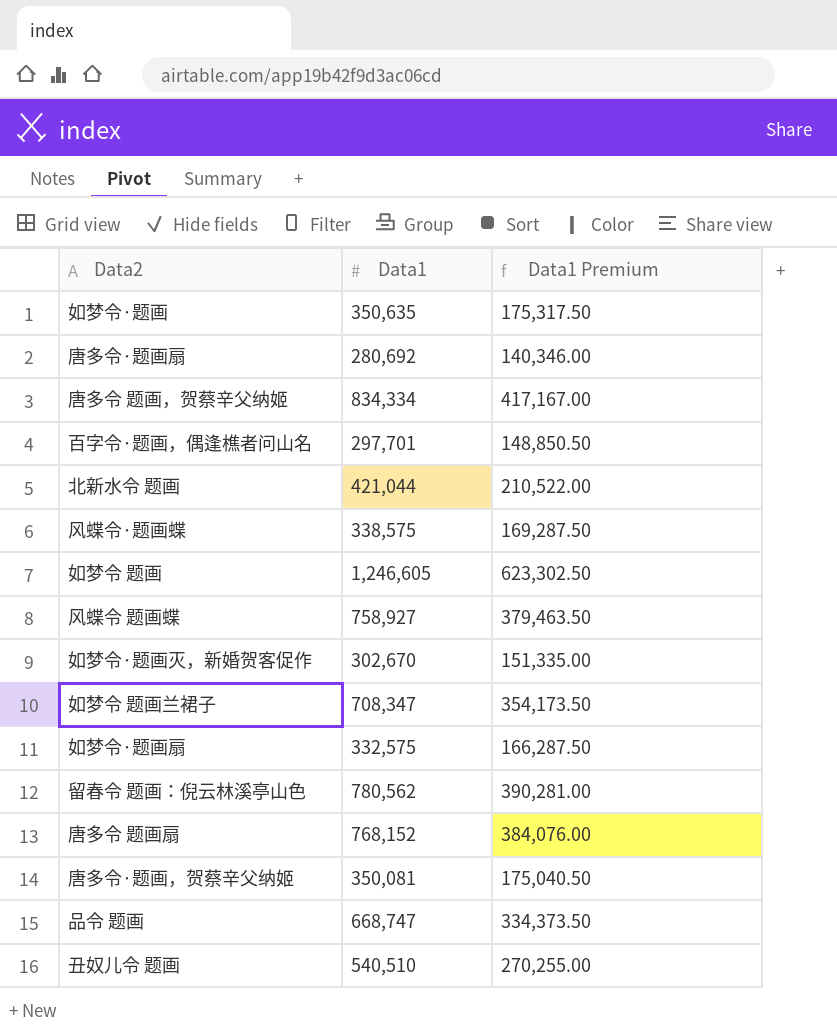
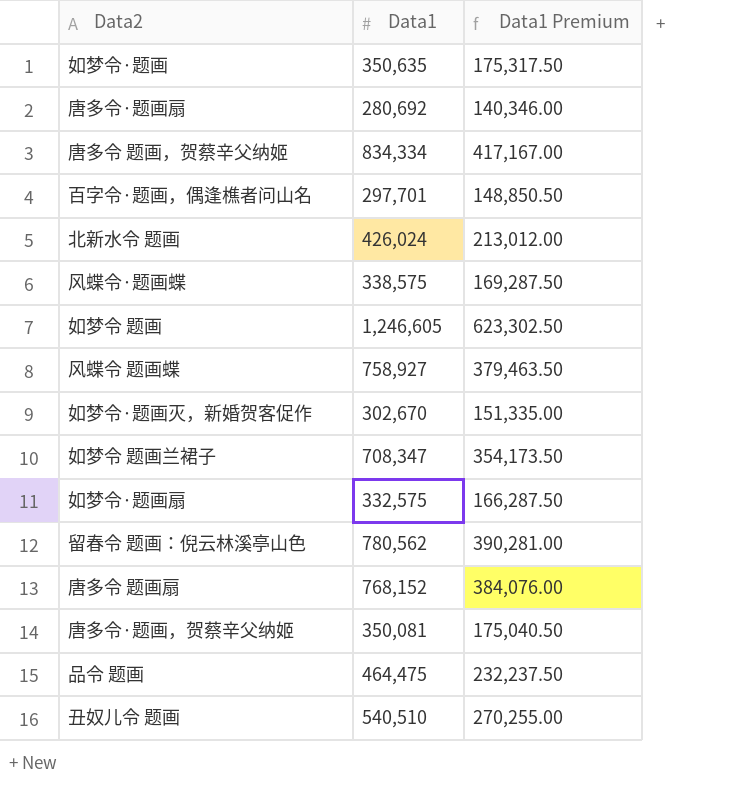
北新水令 题画 | Data1: 421,044 -> 426,024
北新水令 题画 | Data1 Premium: 210,522.00 -> 213,012.00
品令 题画 | Data1: 668,747 -> 464,475
品令 题画 | Data1 Premium: 334,373.50 -> 232,237.50

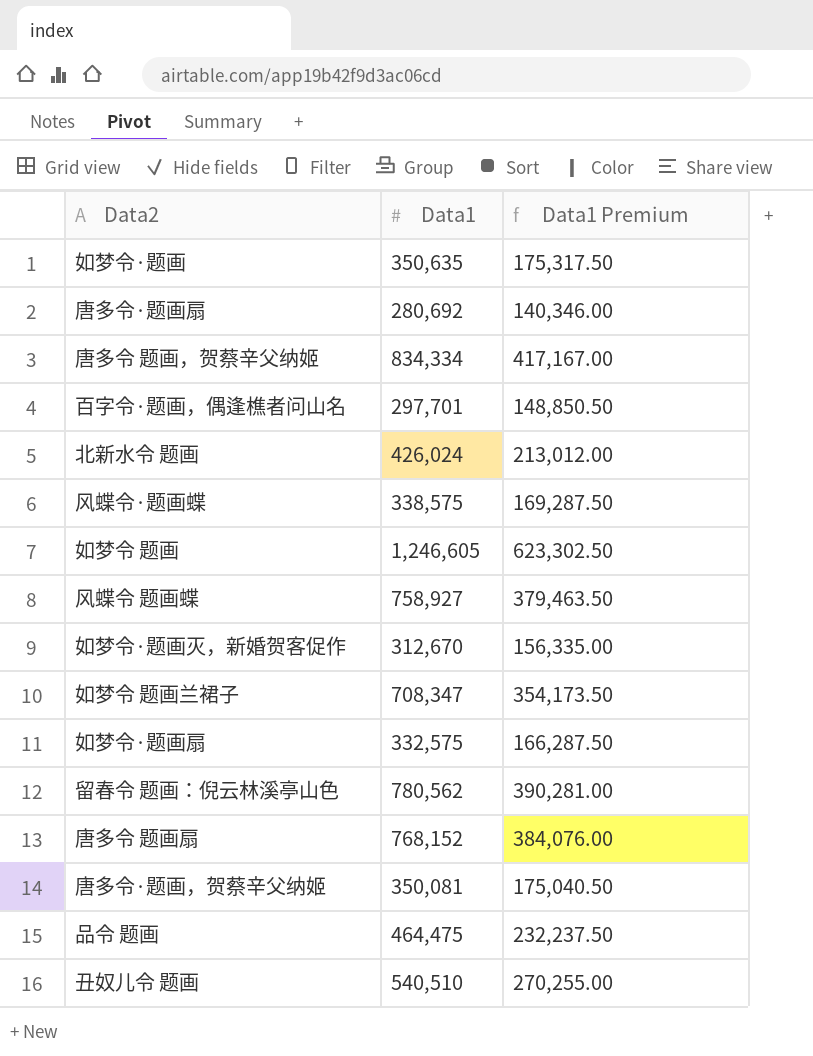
如梦令·题画灭，新婚贺客促作 | Data1: 302,670 -> 312,670
如梦令·题画灭，新婚贺客促作 | Data1 Premium: 151,335.00 -> 156,335.00

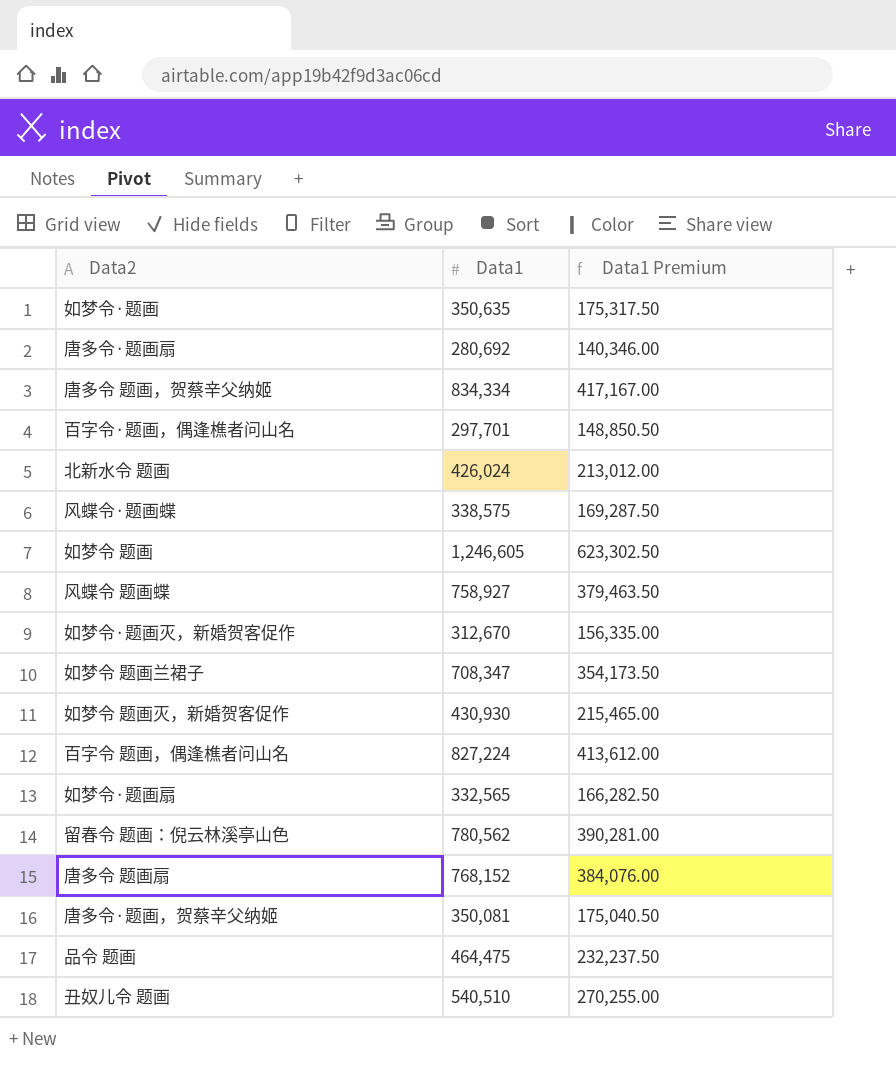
row 如梦令 题画灭，新婚贺客促作: none -> 430,930 | 215,465.00
row 百字令 题画，偶逢樵者问山名: none -> 827,224 | 413,612.00
如梦令·题画扇 | Data1: 332,575 -> 332,565
如梦令·题画扇 | Data1 Premium: 166,287.50 -> 166,282.50

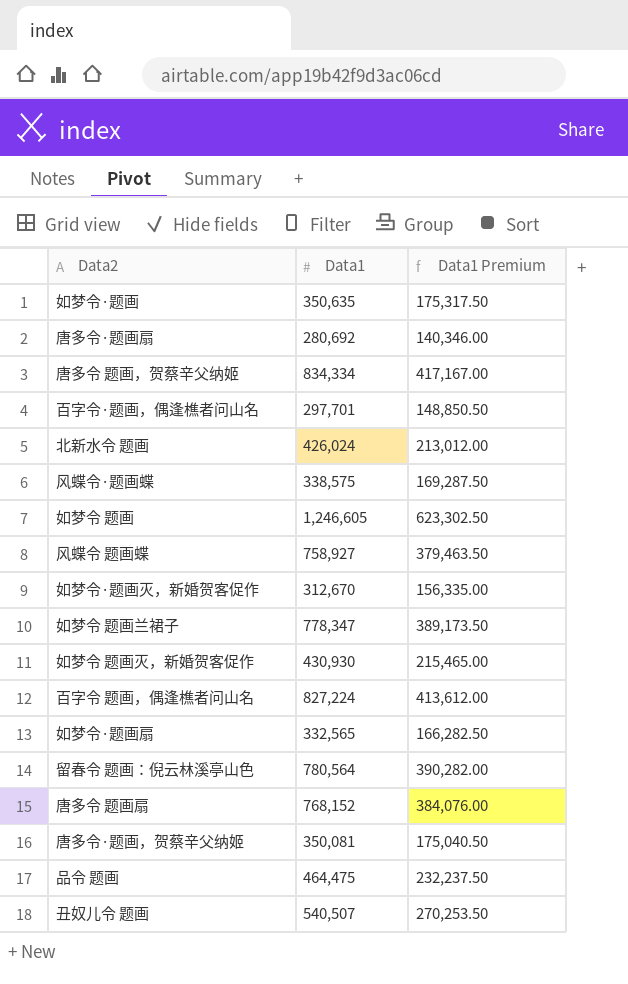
如梦令 题画兰裙子 | Data1: 708,347 -> 778,347
如梦令 题画兰裙子 | Data1 Premium: 354,173.50 -> 389,173.50
留春令 题画：倪云林溪亭山色 | Data1: 780,562 -> 780,564
留春令 题画：倪云林溪亭山色 | Data1 Premium: 390,281.00 -> 390,282.00
丑奴儿令 题画 | Data1: 540,510 -> 540,507
丑奴儿令 题画 | Data1 Premium: 270,255.00 -> 270,253.50

